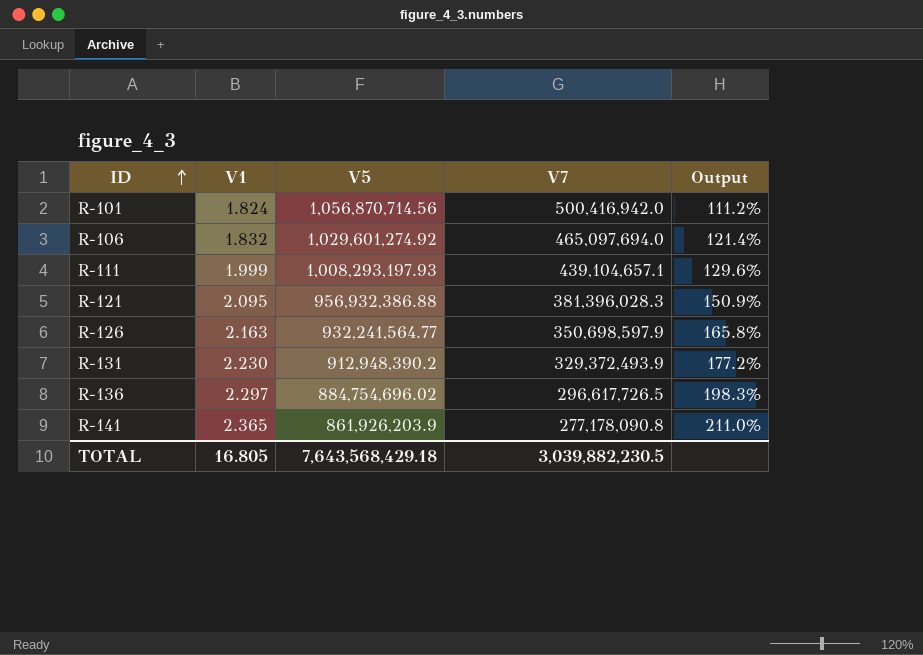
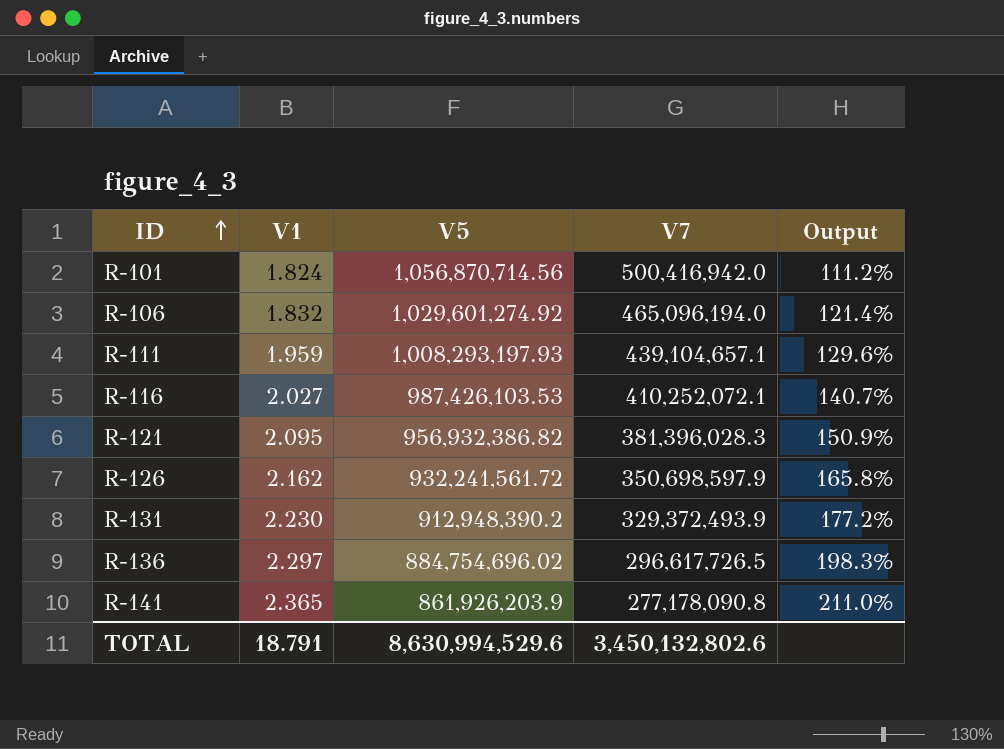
R-106 | V7: 465,097,694.0 -> 465,096,194.0
R-111 | V1: 1.999 -> 1.959
row R-116: none -> 2.027 | 987,426,103.53 | 410,252,072.1 | 140.7%
R-121 | V5: 956,932,386.88 -> 956,932,386.82
R-126 | V1: 2.163 -> 2.162
R-126 | V5: 932,241,564.77 -> 932,241,561.72
TOTAL | V1: 16.805 -> 18.791
TOTAL | V5: 7,643,568,429.18 -> 8,630,994,529.6
TOTAL | V7: 3,039,882,230.5 -> 3,450,132,802.6

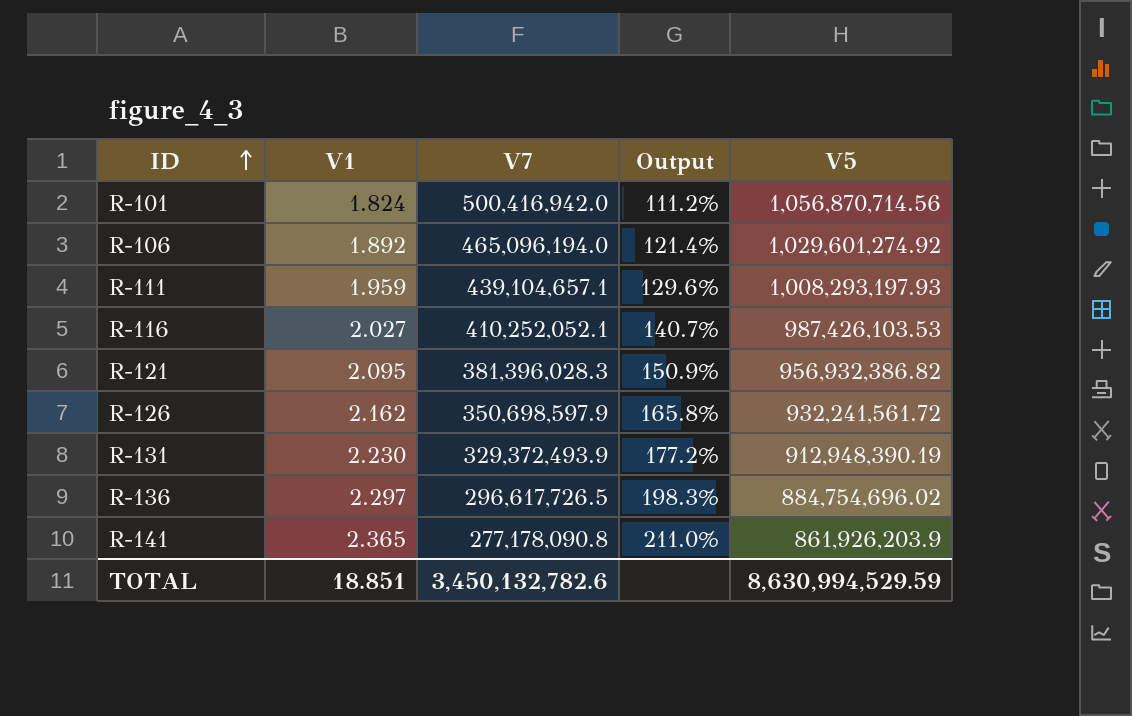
column V5 | position: 3 -> 5
R-106 | V1: 1.832 -> 1.892
R-116 | V7: 410,252,072.1 -> 410,252,052.1
R-131 | V5: 912,948,390.2 -> 912,948,390.19
TOTAL | V1: 18.791 -> 18.851
TOTAL | V7: 3,450,132,802.6 -> 3,450,132,782.6
TOTAL | V5: 8,630,994,529.6 -> 8,630,994,529.59

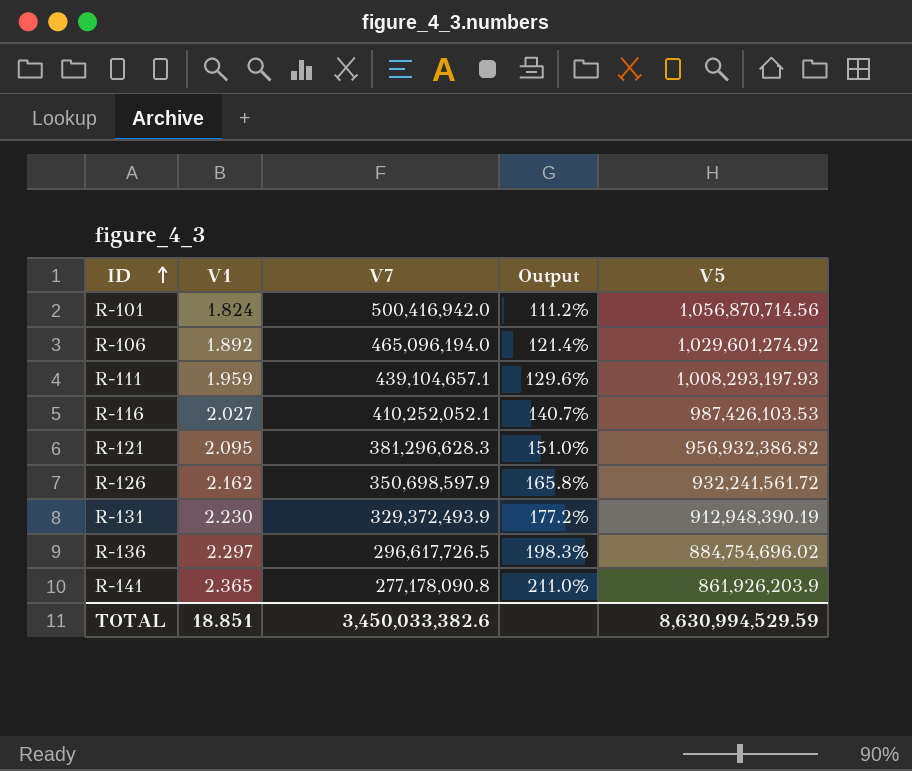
R-121 | V7: 381,396,028.3 -> 381,296,628.3
R-121 | Output: 150.9% -> 151.0%
TOTAL | V7: 3,450,132,782.6 -> 3,450,033,382.6

